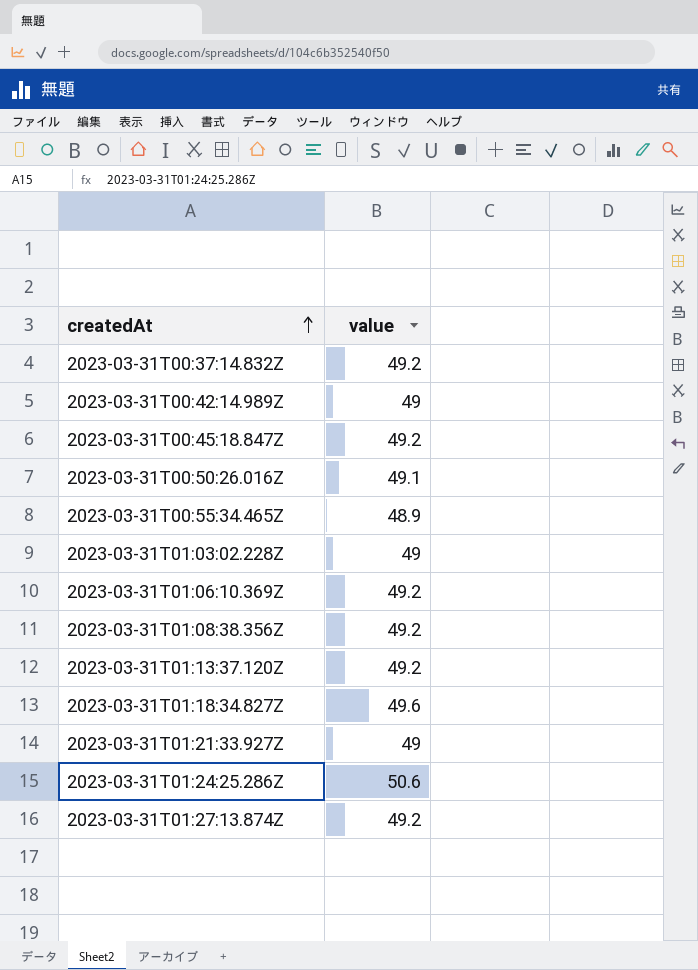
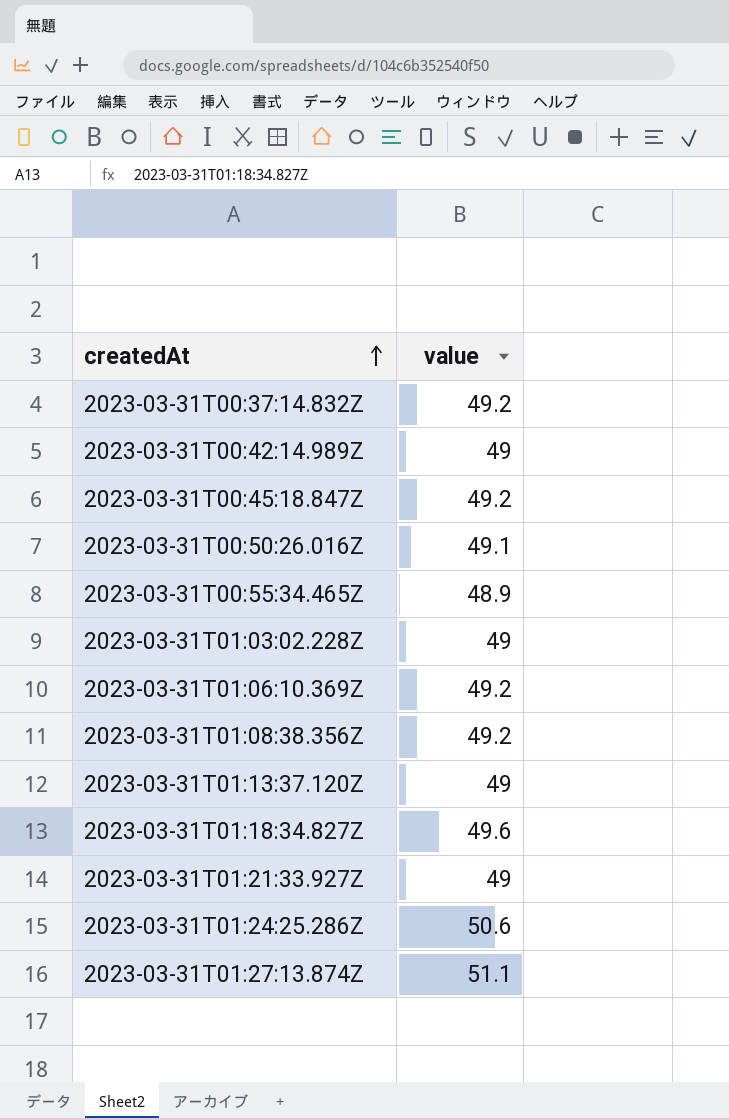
2023-03-31T01:13:37.120Z | value: 49.2 -> 49
2023-03-31T01:27:13.874Z | value: 49.2 -> 51.1

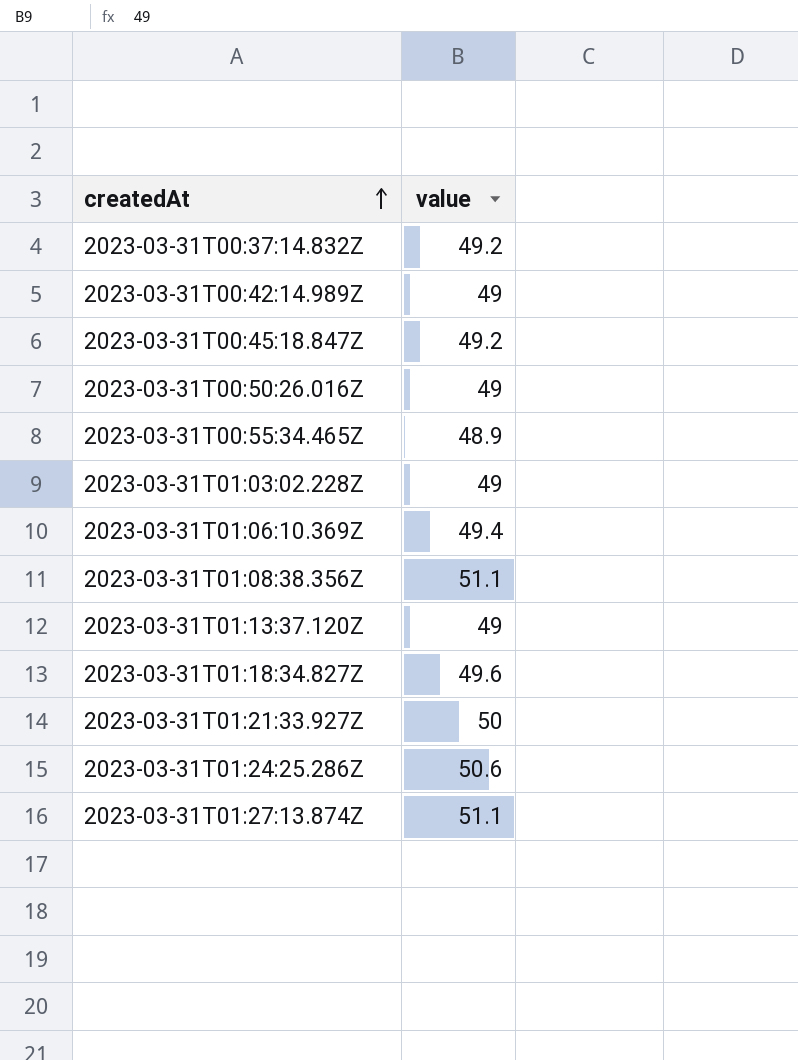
2023-03-31T00:50:26.016Z | value: 49.1 -> 49
2023-03-31T01:06:10.369Z | value: 49.2 -> 49.4
2023-03-31T01:08:38.356Z | value: 49.2 -> 51.1
2023-03-31T01:21:33.927Z | value: 49 -> 50

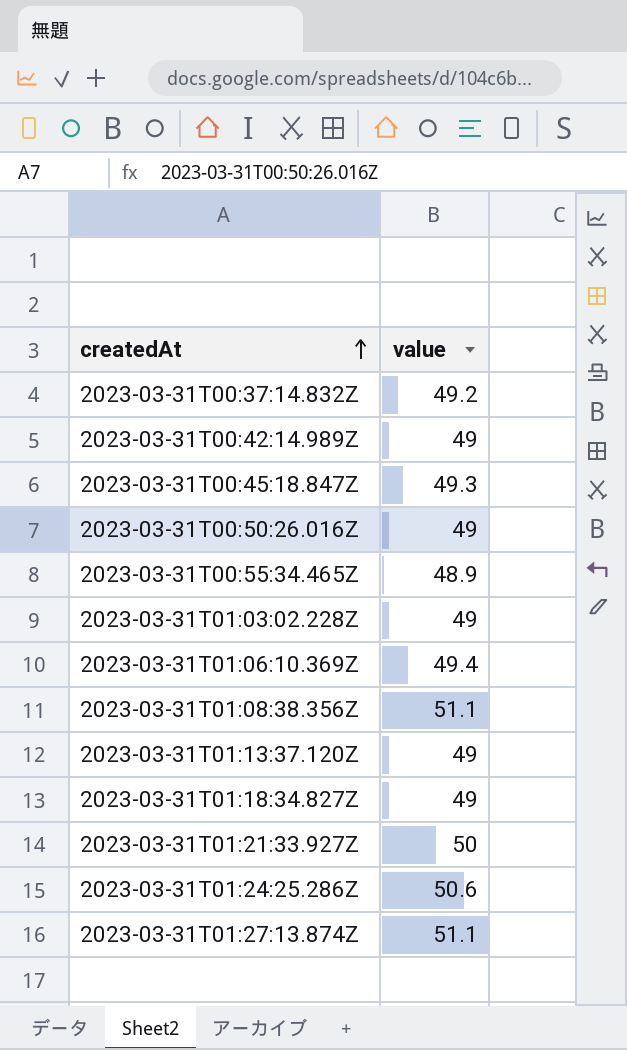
2023-03-31T00:45:18.847Z | value: 49.2 -> 49.3
2023-03-31T01:18:34.827Z | value: 49.6 -> 49

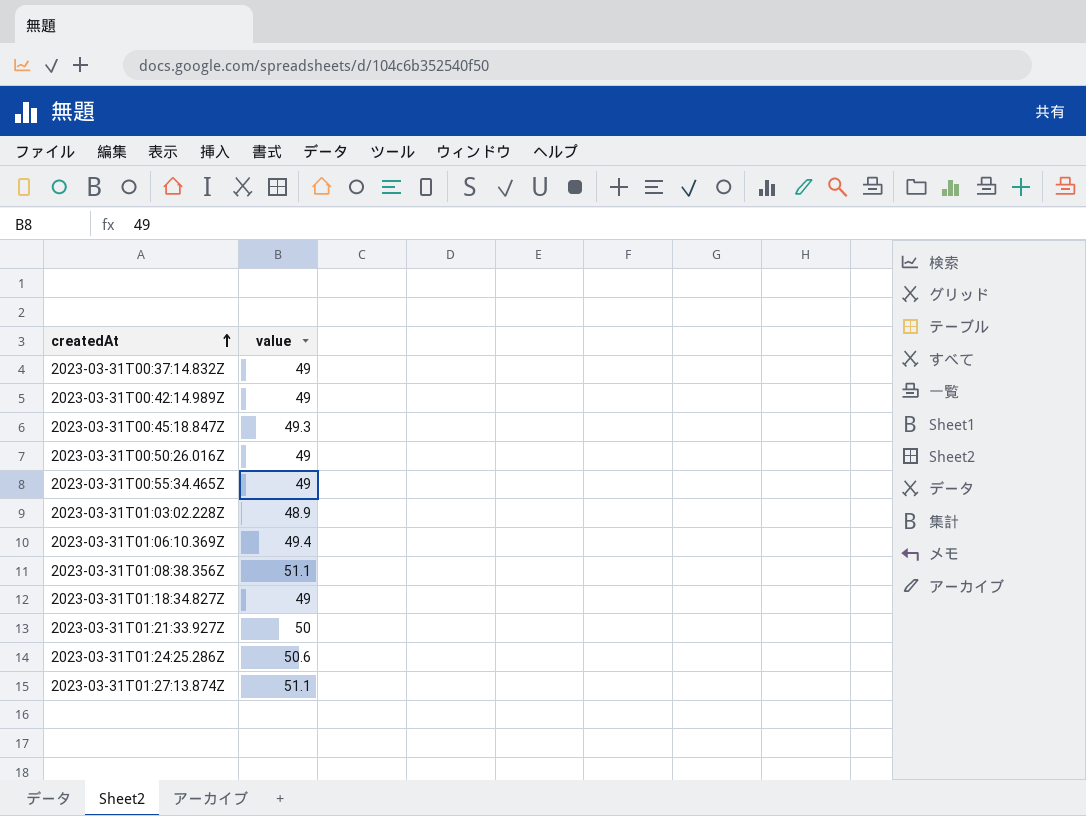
row 2023-03-31T01:13:37.120Z: 49 -> none
2023-03-31T00:37:14.832Z | value: 49.2 -> 49
2023-03-31T00:55:34.465Z | value: 48.9 -> 49
2023-03-31T01:03:02.228Z | value: 49 -> 48.9

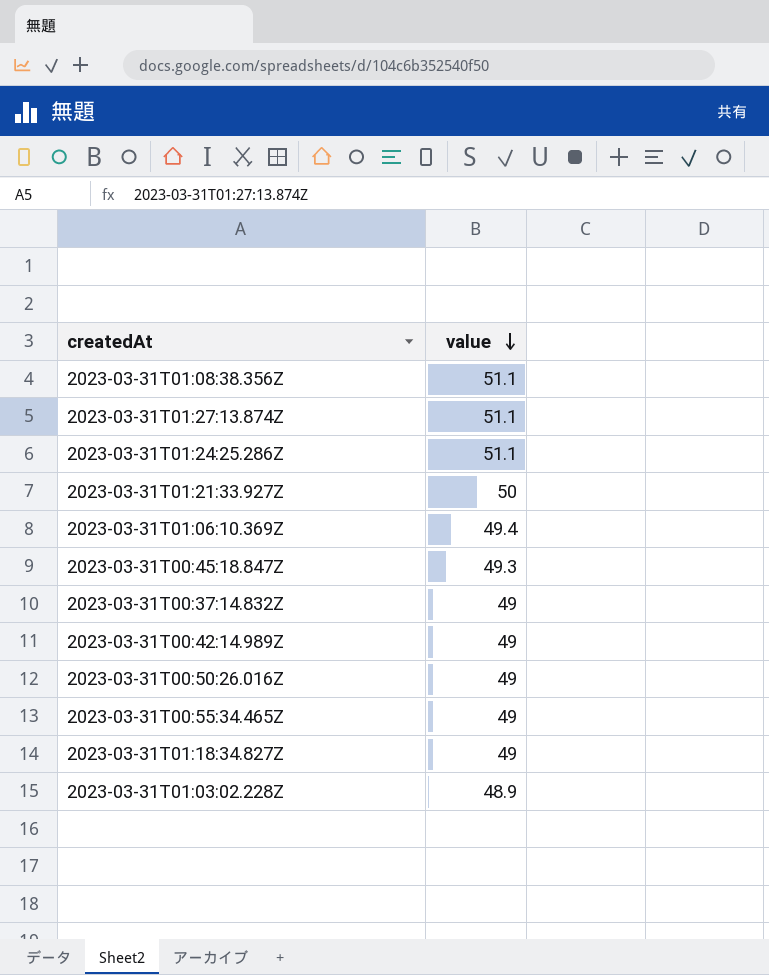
row order: createdAt ascending -> value descending
2023-03-31T01:24:25.286Z | value: 50.6 -> 51.1

